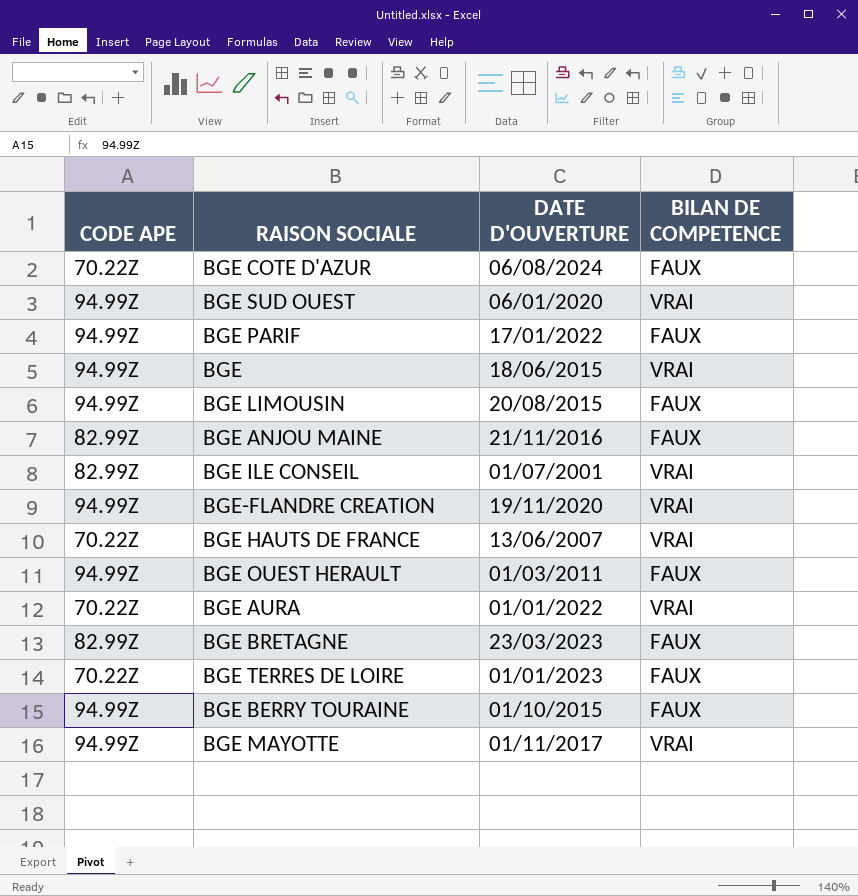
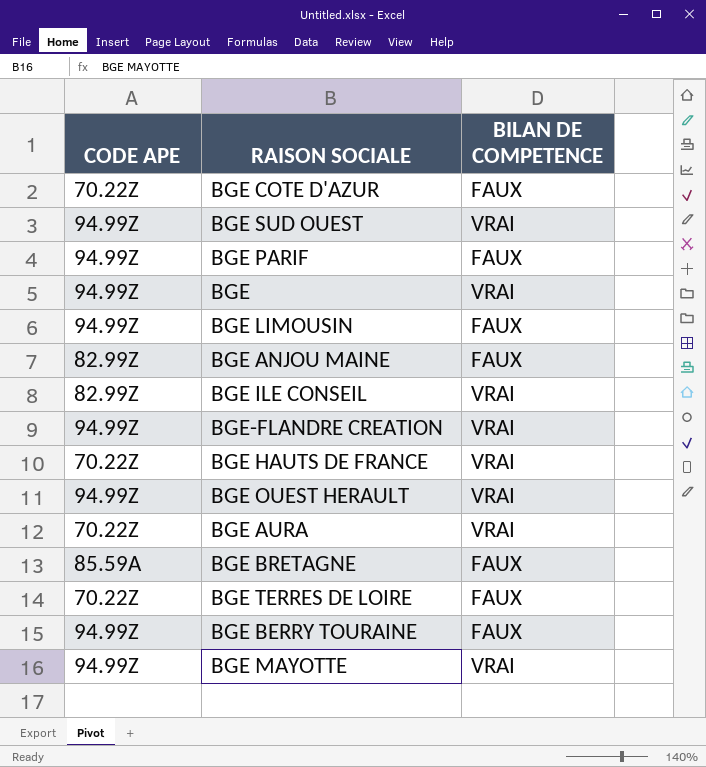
column DATE D'OUVERTURE | position: 3 -> none
BGE OUEST HERAULT | BILAN DE COMPETENCE: FAUX -> VRAI
BGE BRETAGNE | CODE APE: 82.99Z -> 85.59A

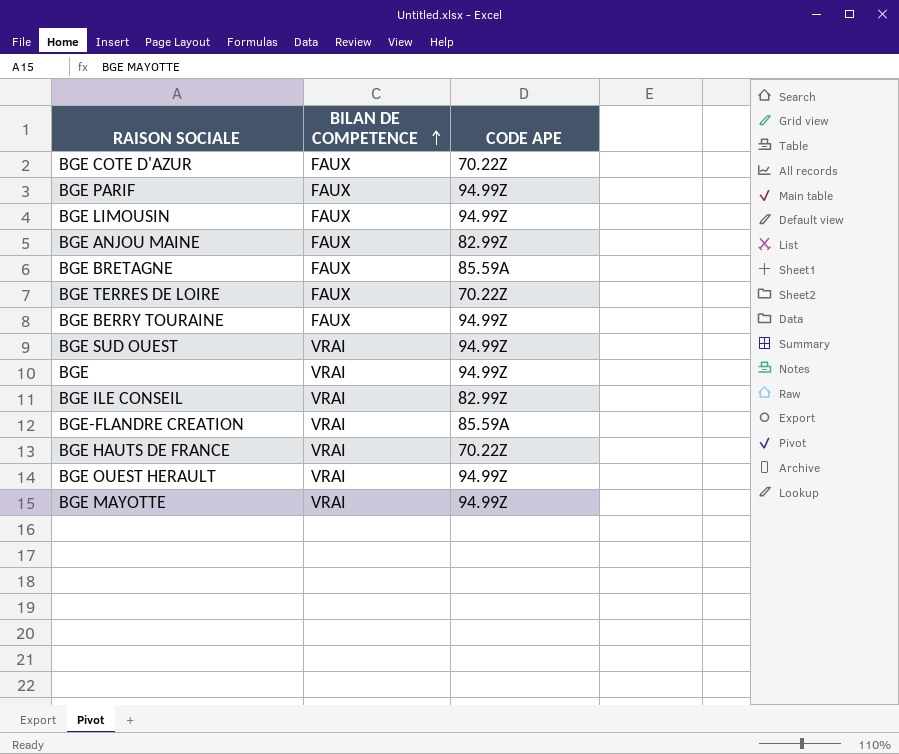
row order: none -> BILAN DE COMPETENCE ascending
column CODE APE | position: 1 -> 3
row BGE AURA: 70.22Z | VRAI -> none
BGE-FLANDRE CREATION | CODE APE: 94.99Z -> 85.59A

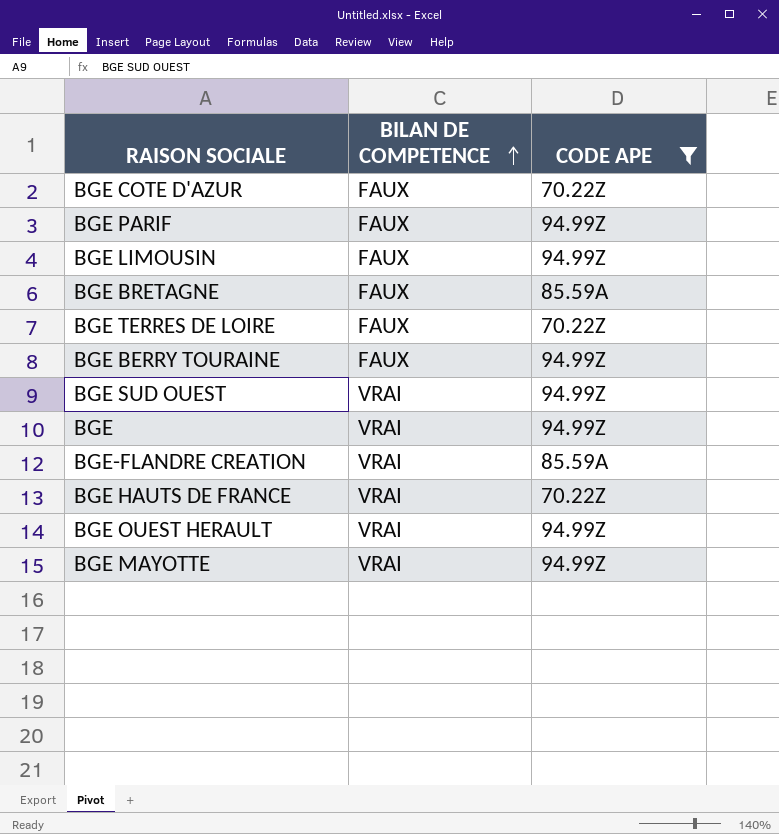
filter: none -> CODE APE != 82.99Z

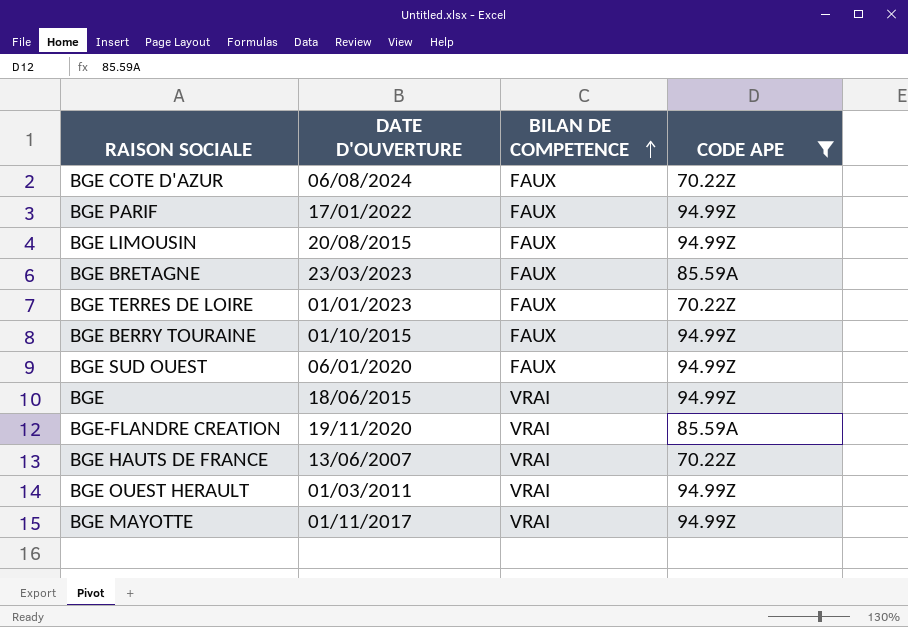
column DATE D'OUVERTURE | position: none -> 2
BGE SUD OUEST | BILAN DE COMPETENCE: VRAI -> FAUX

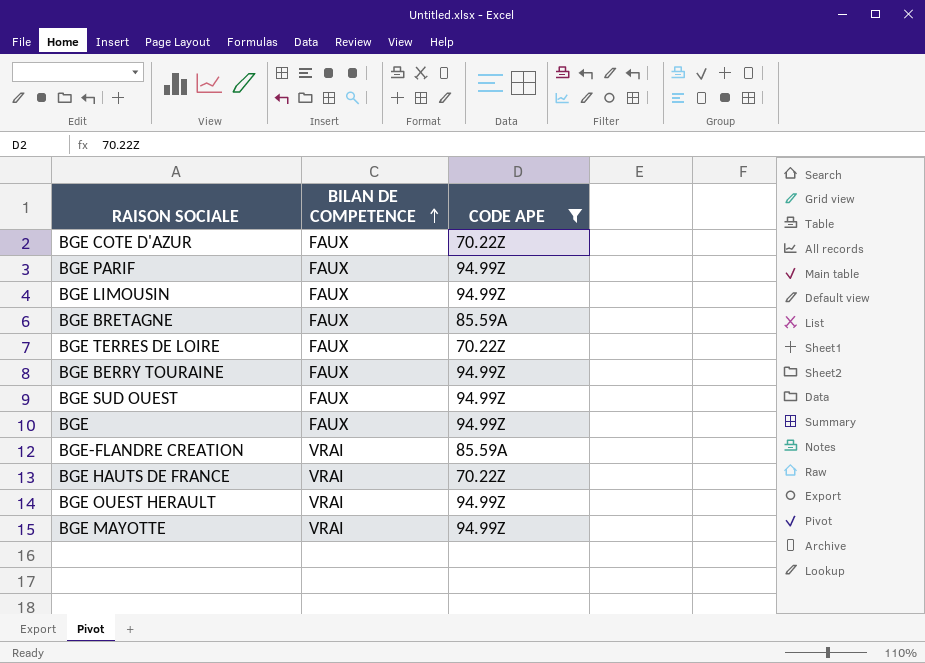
column DATE D'OUVERTURE | position: 2 -> none
BGE | BILAN DE COMPETENCE: VRAI -> FAUX

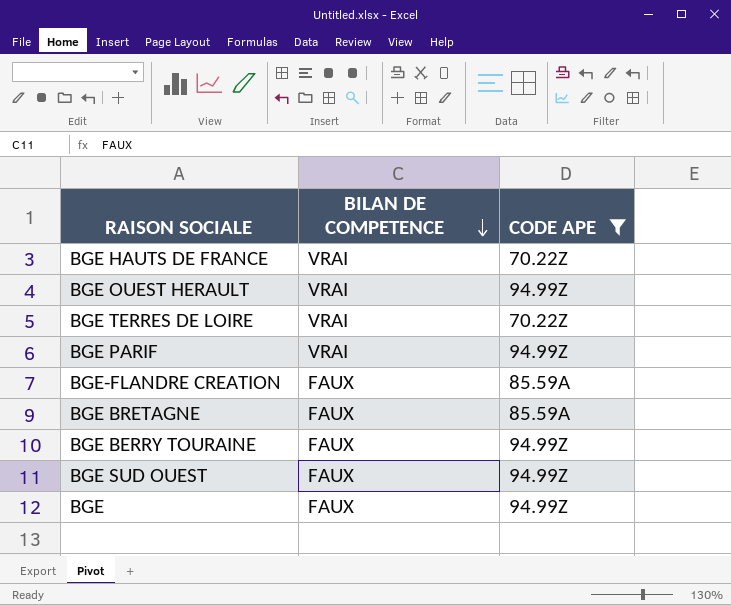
row order: BILAN DE COMPETENCE ascending -> BILAN DE COMPETENCE descending
row BGE COTE D'AZUR: FAUX | 70.22Z -> none
row BGE LIMOUSIN: FAUX | 94.99Z -> none
row BGE MAYOTTE: VRAI | 94.99Z -> none
BGE TERRES DE LOIRE | BILAN DE COMPETENCE: FAUX -> VRAI
BGE PARIF | BILAN DE COMPETENCE: FAUX -> VRAI
BGE-FLANDRE CREATION | BILAN DE COMPETENCE: VRAI -> FAUX

